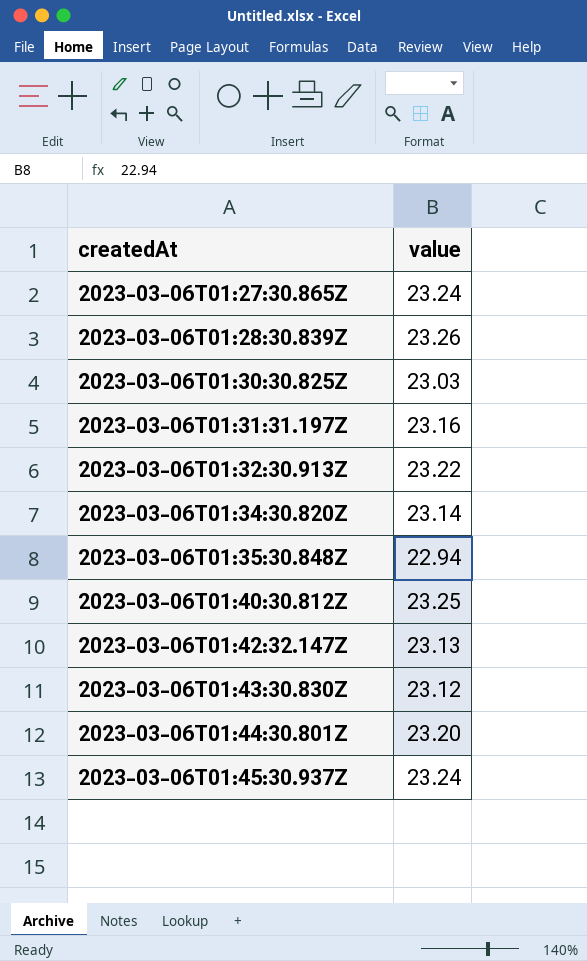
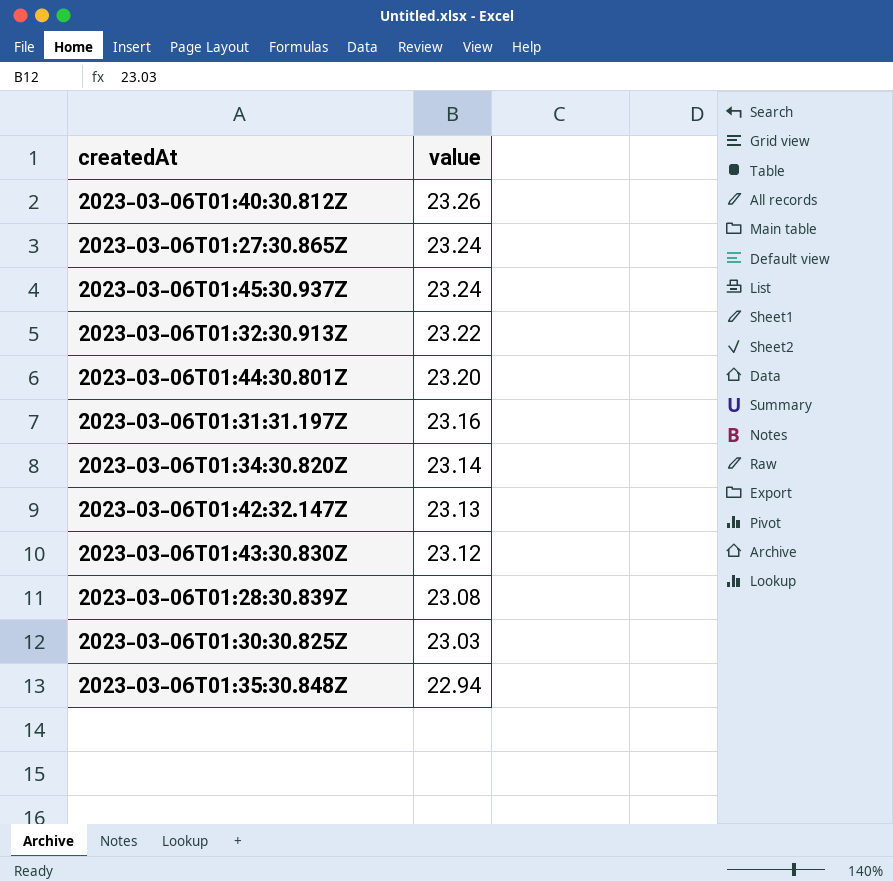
row order: createdAt ascending -> value descending
2023-03-06T01:40:30.812Z | value: 23.25 -> 23.26
2023-03-06T01:28:30.839Z | value: 23.26 -> 23.08

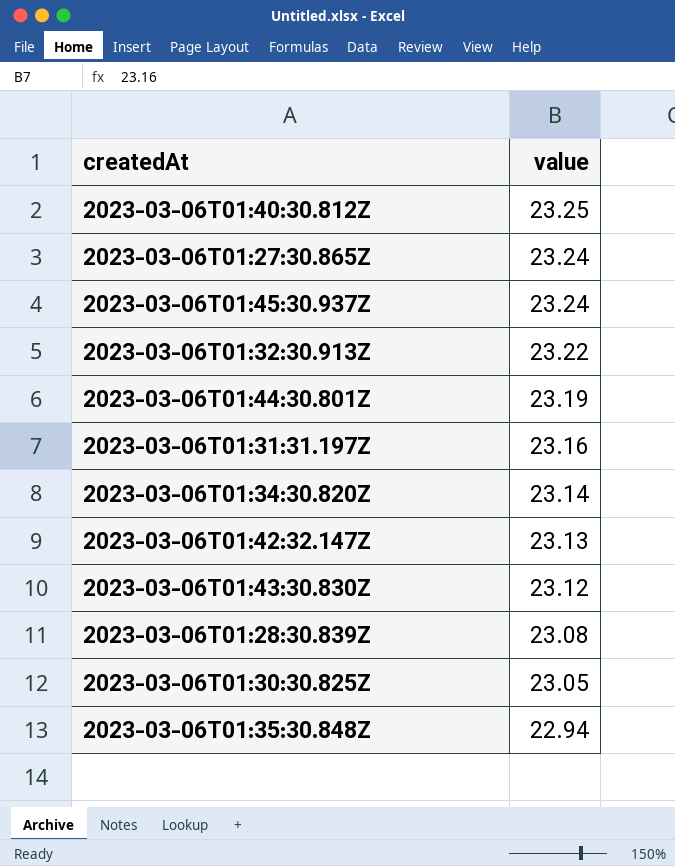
2023-03-06T01:40:30.812Z | value: 23.26 -> 23.25
2023-03-06T01:44:30.801Z | value: 23.20 -> 23.19
2023-03-06T01:30:30.825Z | value: 23.03 -> 23.05

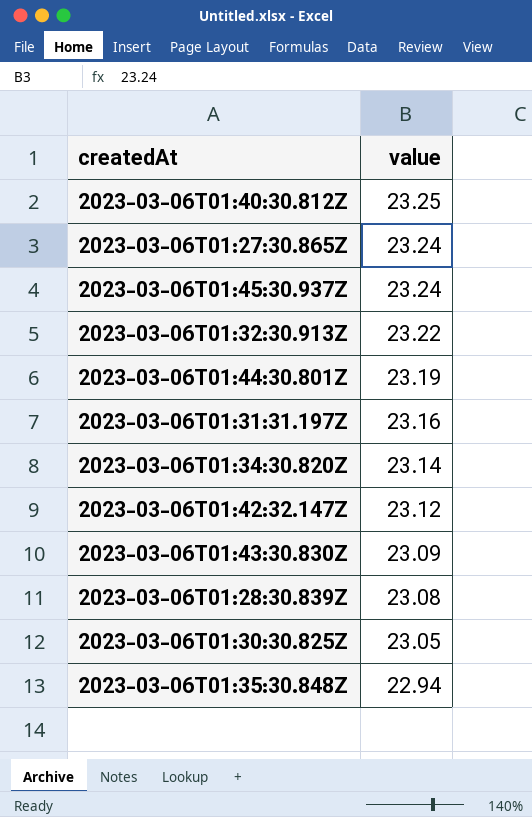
2023-03-06T01:42:32.147Z | value: 23.13 -> 23.12
2023-03-06T01:43:30.830Z | value: 23.12 -> 23.09

